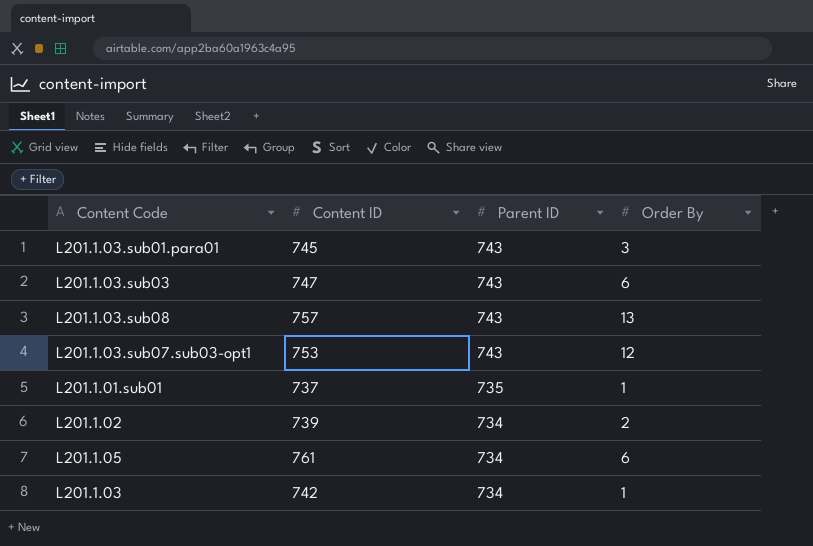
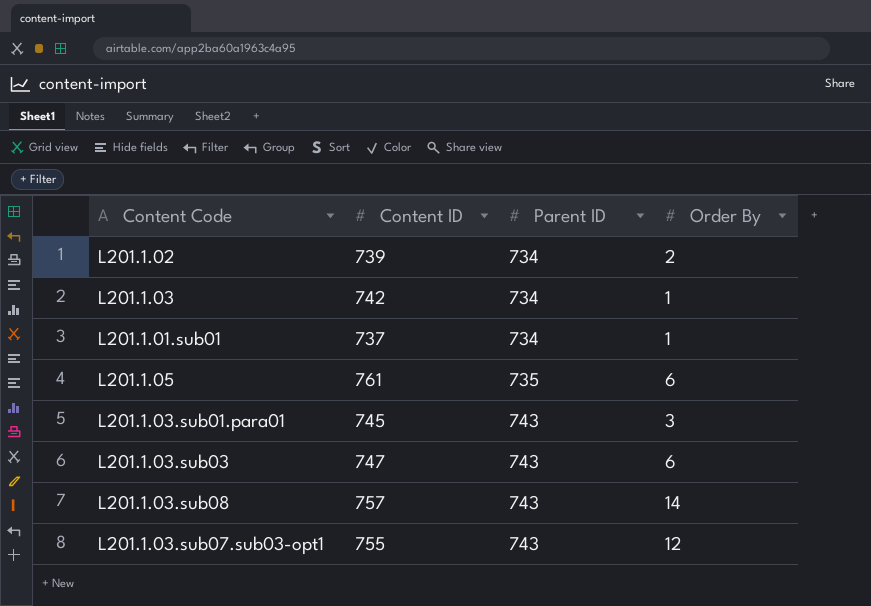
row order: Parent ID descending -> Parent ID ascending
L201.1.01.sub01 | Parent ID: 735 -> 734
L201.1.05 | Parent ID: 734 -> 735
L201.1.03.sub08 | Order By: 13 -> 14
L201.1.03.sub07.sub03-opt1 | Content ID: 753 -> 755

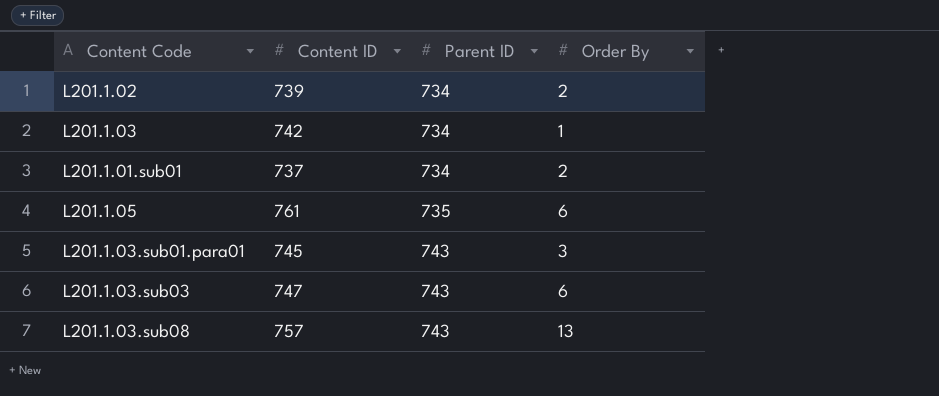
row L201.1.03.sub07.sub03-opt1: 755 | 743 | 12 -> none
L201.1.01.sub01 | Order By: 1 -> 2
L201.1.03.sub08 | Order By: 14 -> 13

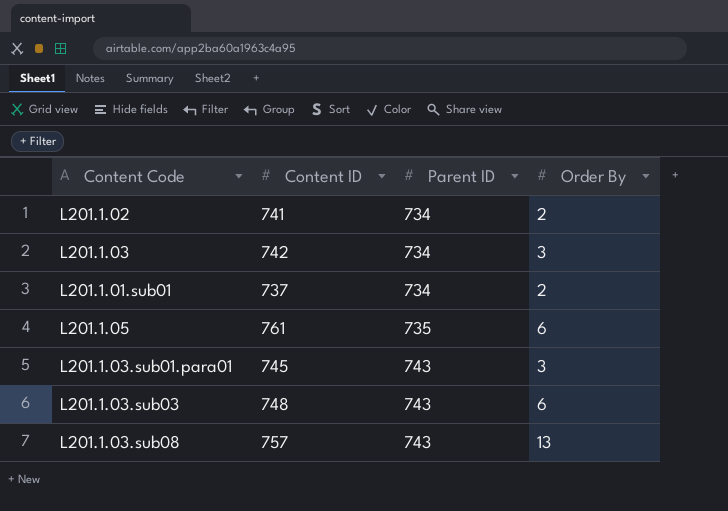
L201.1.02 | Content ID: 739 -> 741
L201.1.03 | Order By: 1 -> 3
L201.1.03.sub03 | Content ID: 747 -> 748

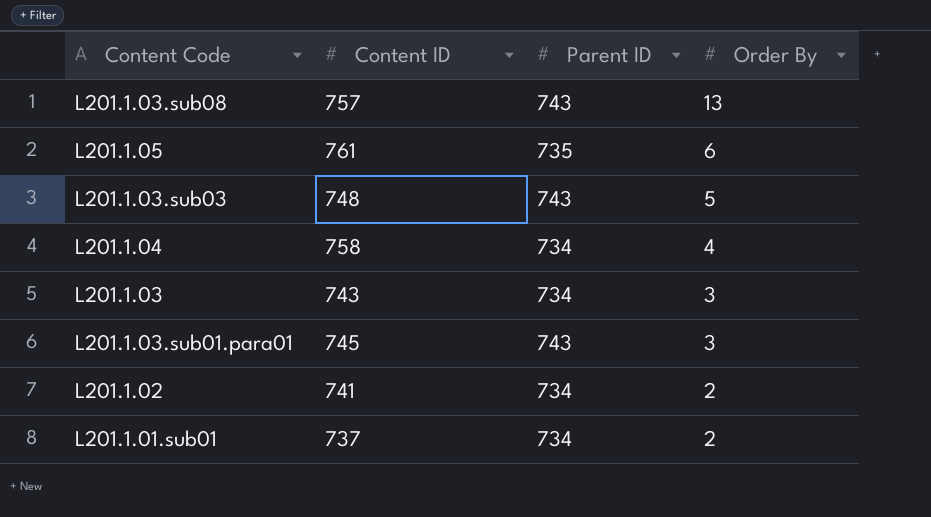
row order: Parent ID ascending -> Order By descending
L201.1.03.sub03 | Order By: 6 -> 5
row L201.1.04: none -> 758 | 734 | 4
L201.1.03 | Content ID: 742 -> 743

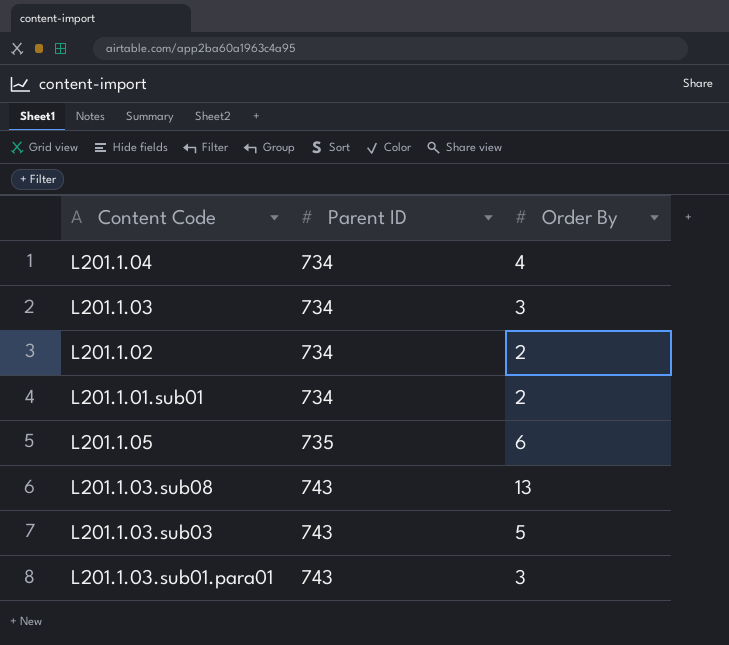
row order: Order By descending -> Parent ID ascending
column Content ID | position: 2 -> none

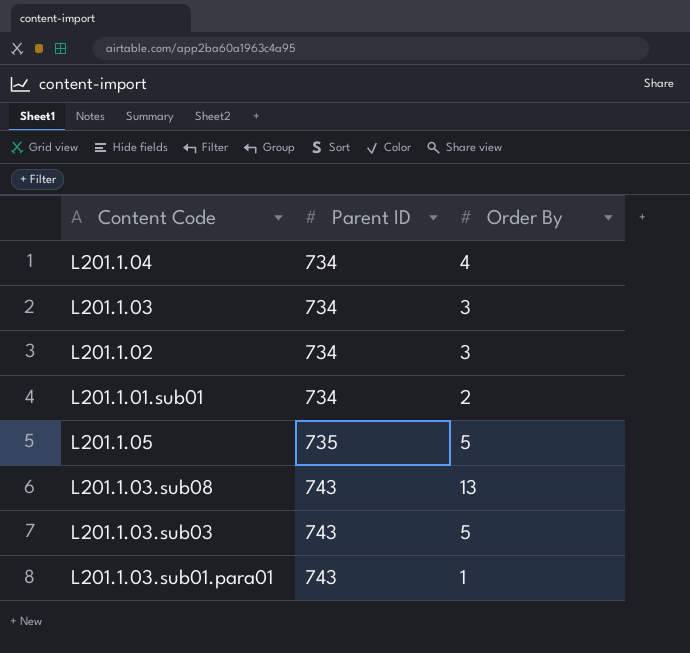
L201.1.02 | Order By: 2 -> 3
L201.1.05 | Order By: 6 -> 5
L201.1.03.sub01.para01 | Order By: 3 -> 1

